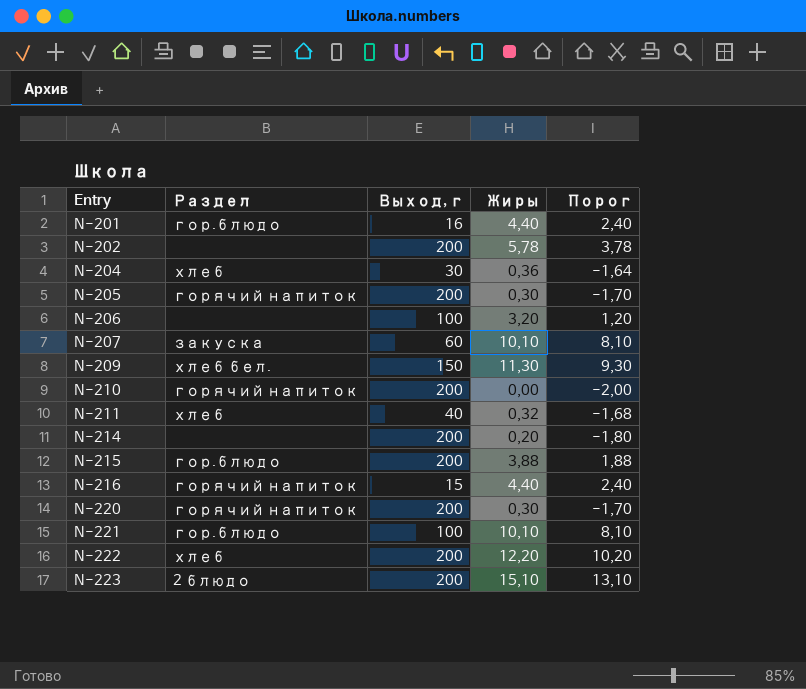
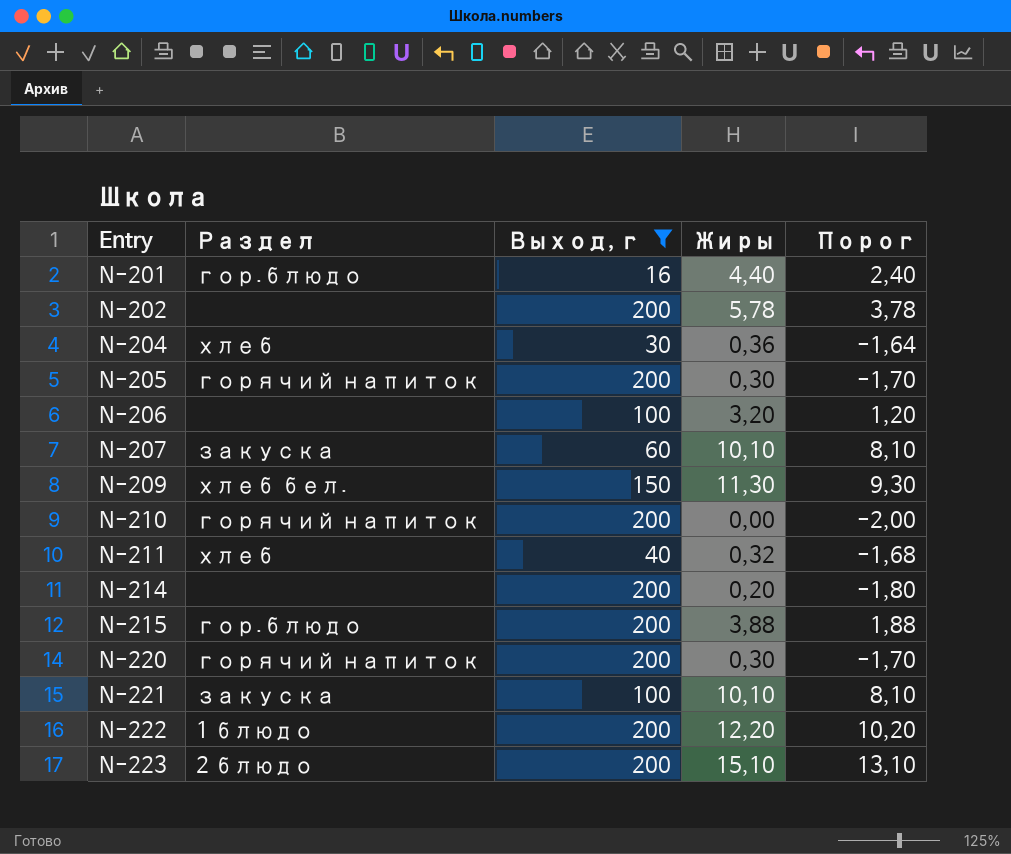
filter: none -> Выход, г != 15
N-221 | Раздел: гор.блюдо -> закуска
N-222 | Раздел: хлеб -> 1 блюдо

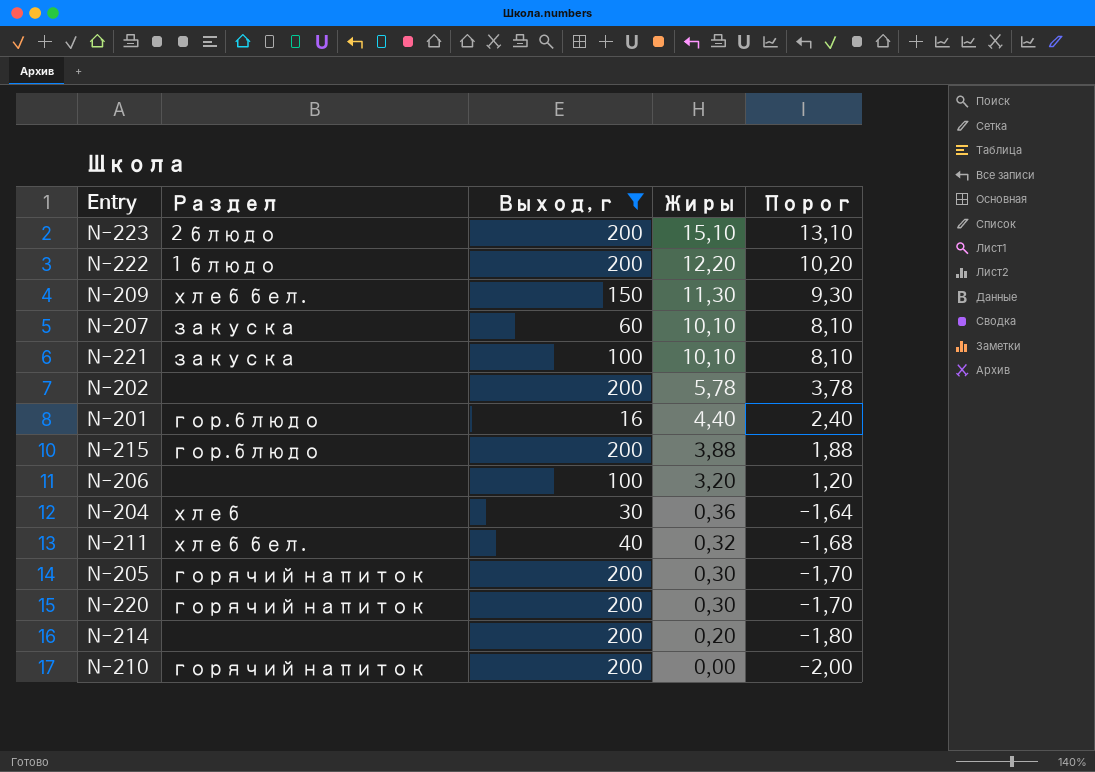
row order: Entry ascending -> Жиры descending
N-211 | Раздел: хлеб -> хлеб бел.

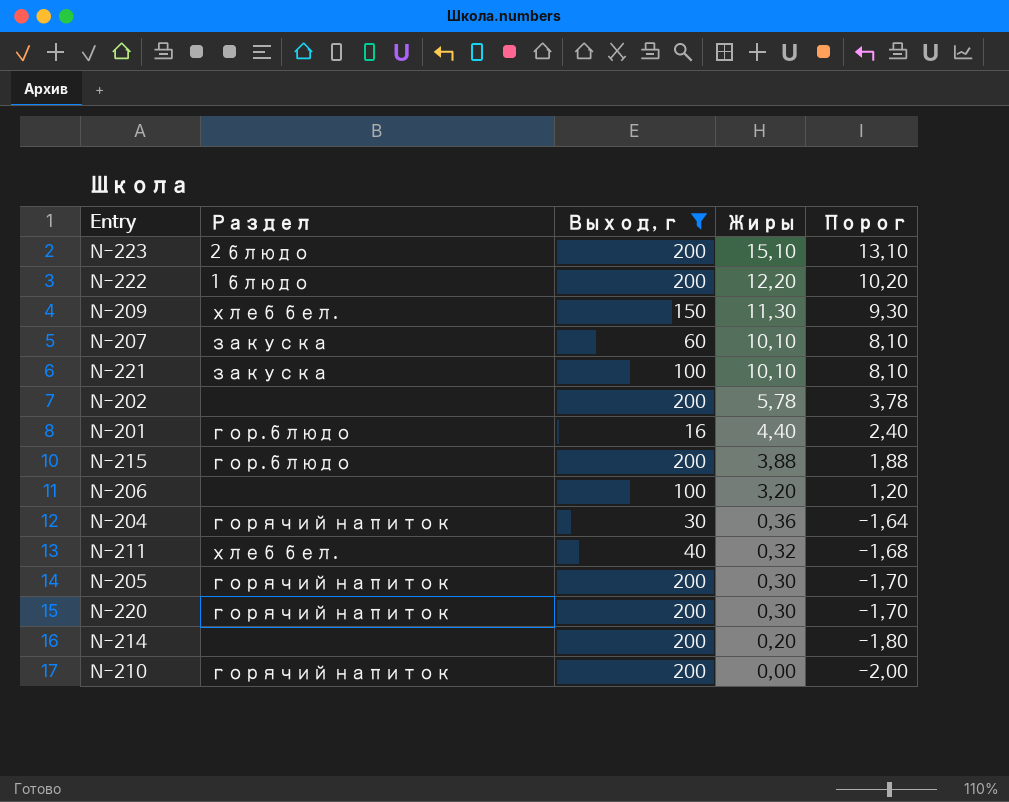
N-204 | Раздел: хлеб -> горячий напиток

